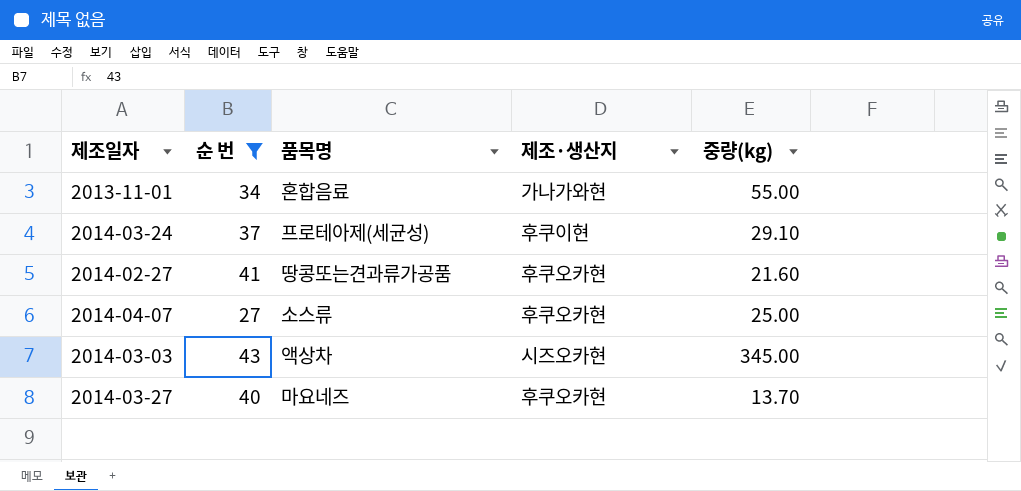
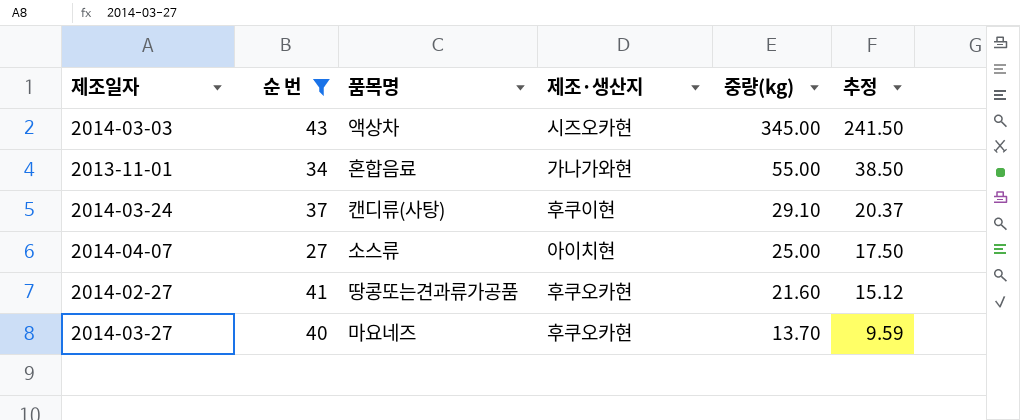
row order: none -> 중량(kg) descending
column 추정 | formula: none -> [중량(kg)] * 0.7
2014-03-24 | 품목명: 프로테아제(세균성) -> 캔디류(사탕)
2014-04-07 | 제조·생산지: 후쿠오카현 -> 아이치현

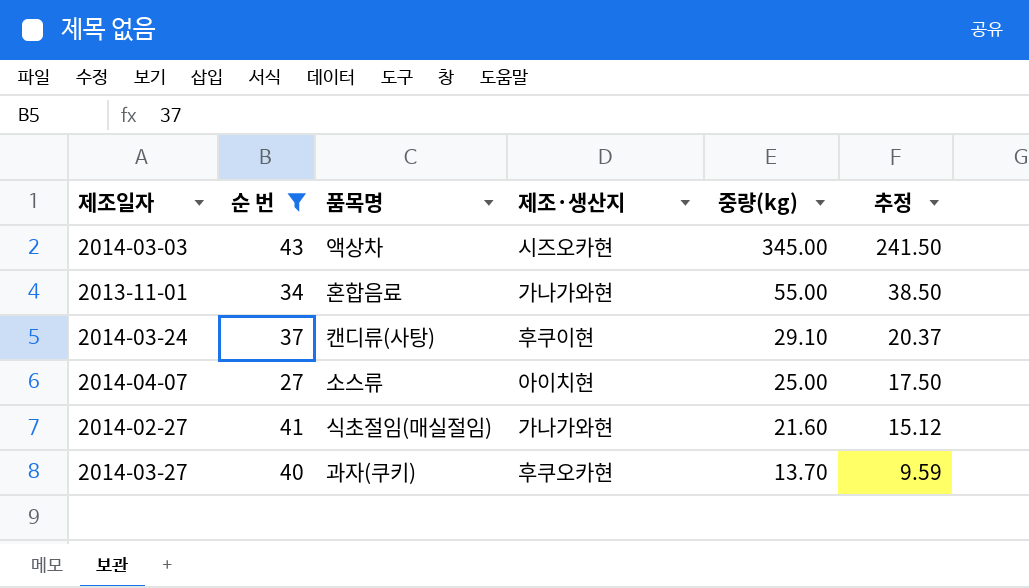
2014-02-27 | 품목명: 땅콩또는견과류가공품 -> 식초절임(매실절임)
2014-02-27 | 제조·생산지: 후쿠오카현 -> 가나가와현
2014-03-27 | 품목명: 마요네즈 -> 과자(쿠키)

